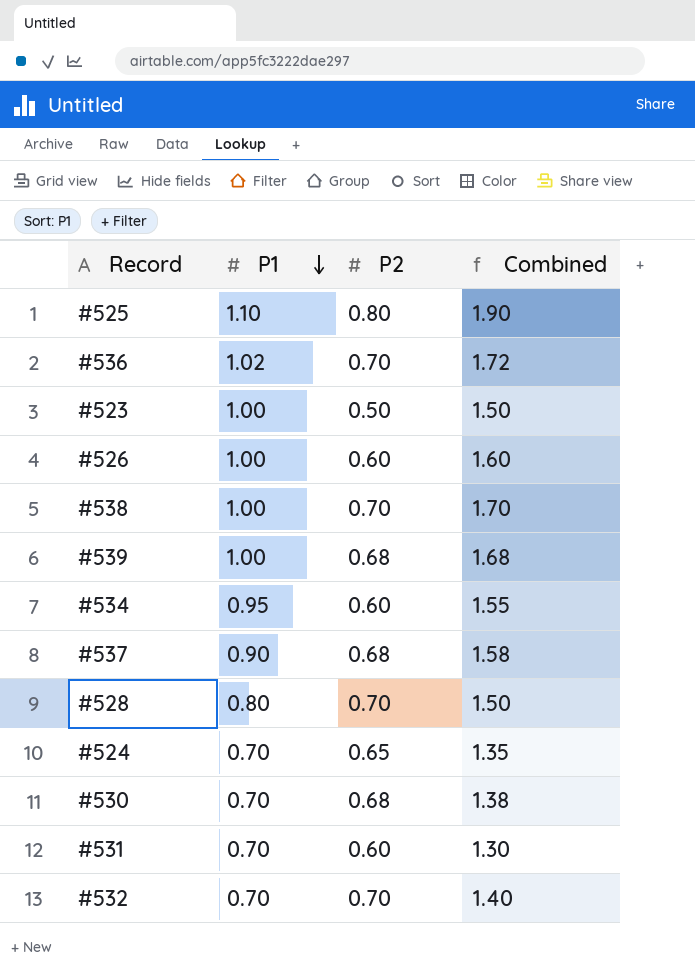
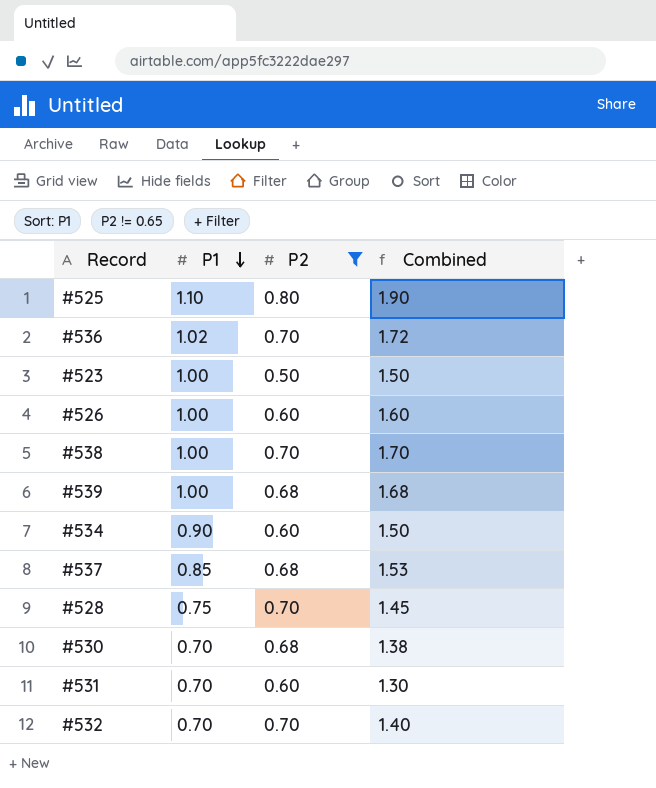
filter: none -> P2 != 0.65
#534 | P1: 0.95 -> 0.90
#534 | Combined: 1.55 -> 1.50
#537 | P1: 0.90 -> 0.85
#537 | Combined: 1.58 -> 1.53
#528 | P1: 0.80 -> 0.75
#528 | Combined: 1.50 -> 1.45

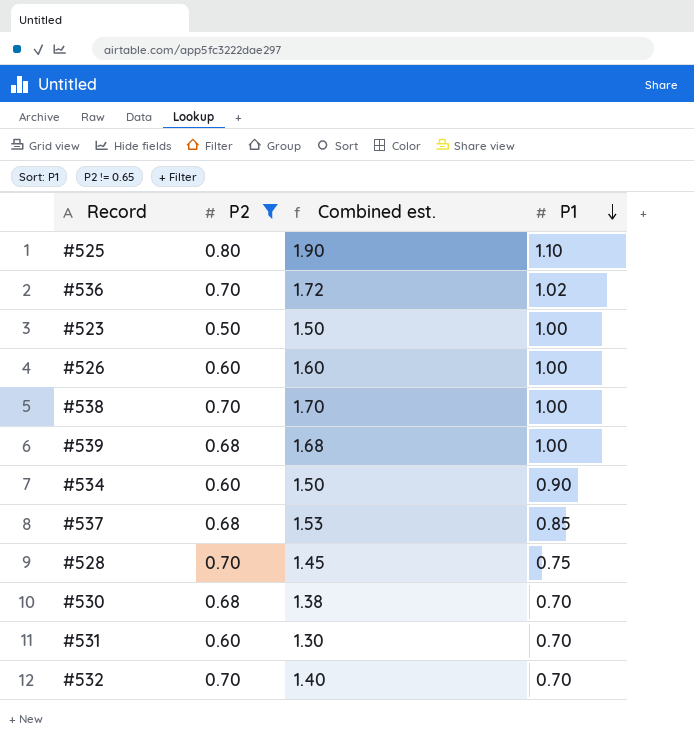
column name: Combined -> Combined est.
column P1 | position: 2 -> 4

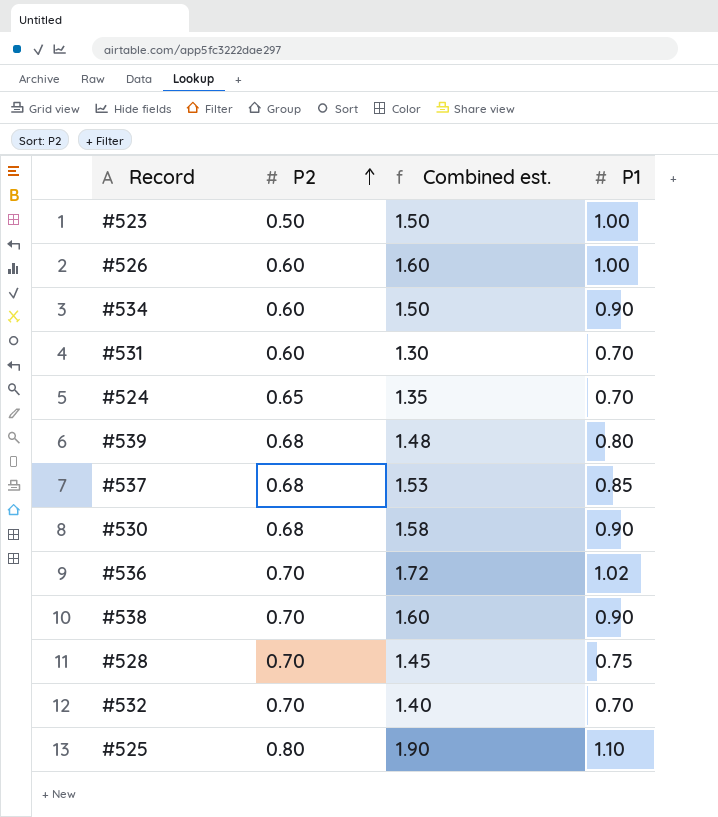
filter: P2 != 0.65 -> none
row order: P1 descending -> P2 ascending
#539 | Combined est.: 1.68 -> 1.48
#539 | P1: 1.00 -> 0.80
#530 | Combined est.: 1.38 -> 1.58
#530 | P1: 0.70 -> 0.90
#538 | Combined est.: 1.70 -> 1.60
#538 | P1: 1.00 -> 0.90

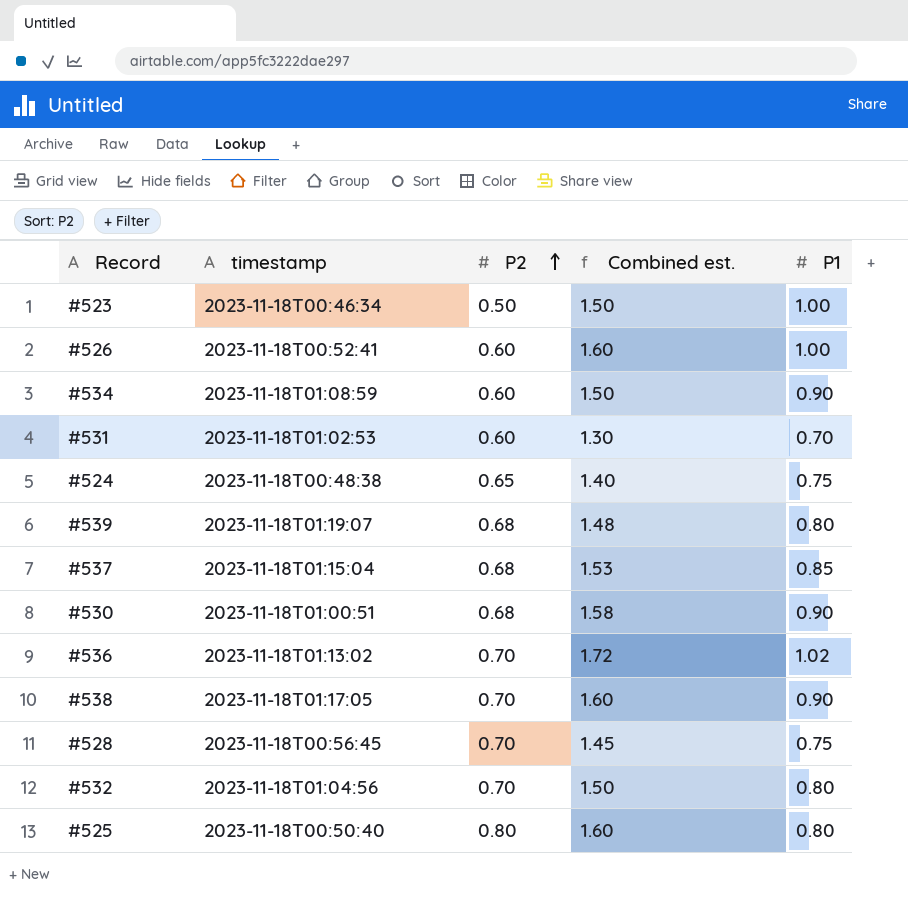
column timestamp | position: none -> 2
#524 | Combined est.: 1.35 -> 1.40
#524 | P1: 0.70 -> 0.75
#532 | Combined est.: 1.40 -> 1.50
#532 | P1: 0.70 -> 0.80
#525 | Combined est.: 1.90 -> 1.60
#525 | P1: 1.10 -> 0.80

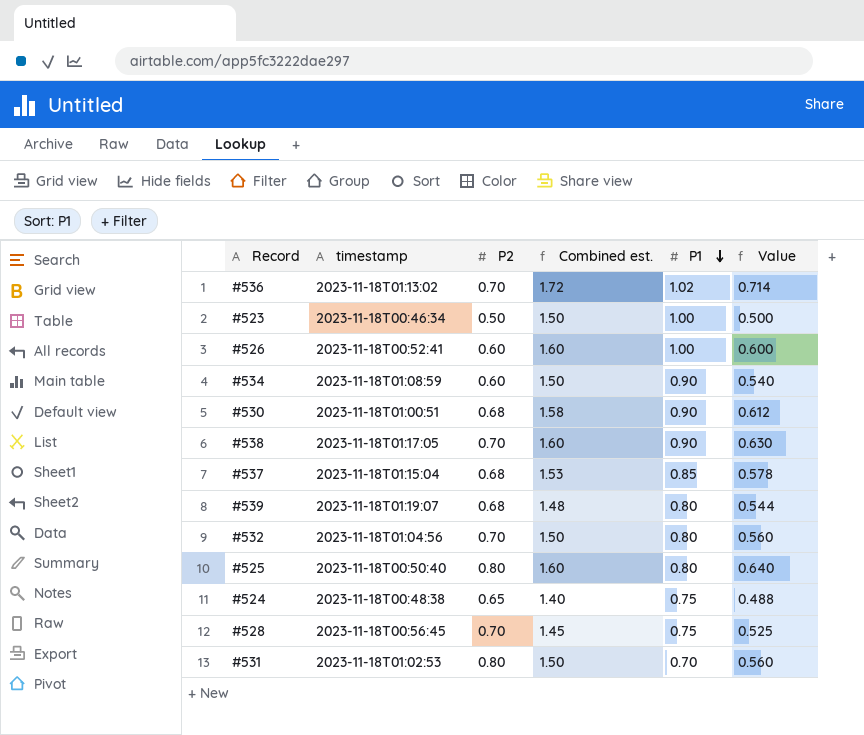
row order: P2 ascending -> P1 descending
column Value | formula: none -> [P2] * [P1]
#531 | P2: 0.60 -> 0.80
#531 | Combined est.: 1.30 -> 1.50

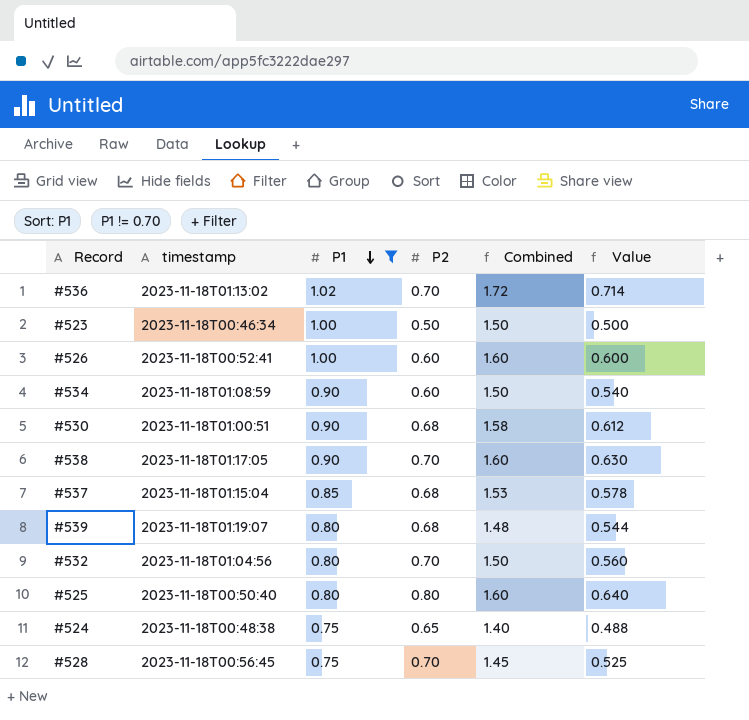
filter: none -> P1 != 0.70
column P1 | position: 5 -> 3
column name: Combined est. -> Combined

